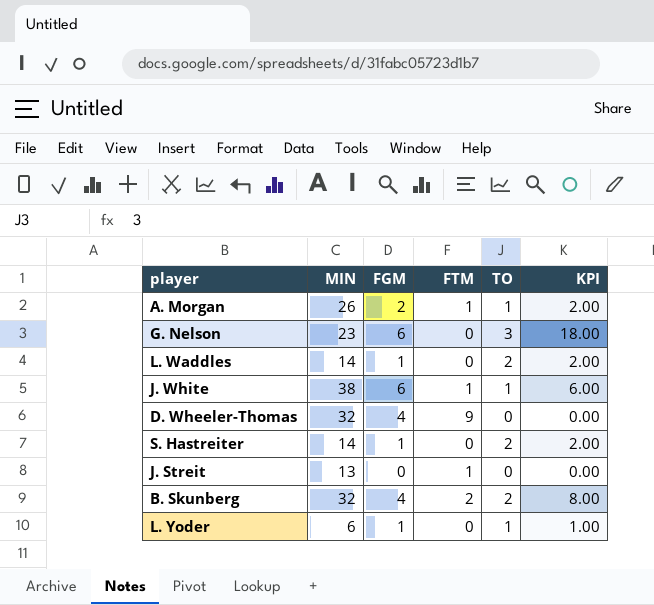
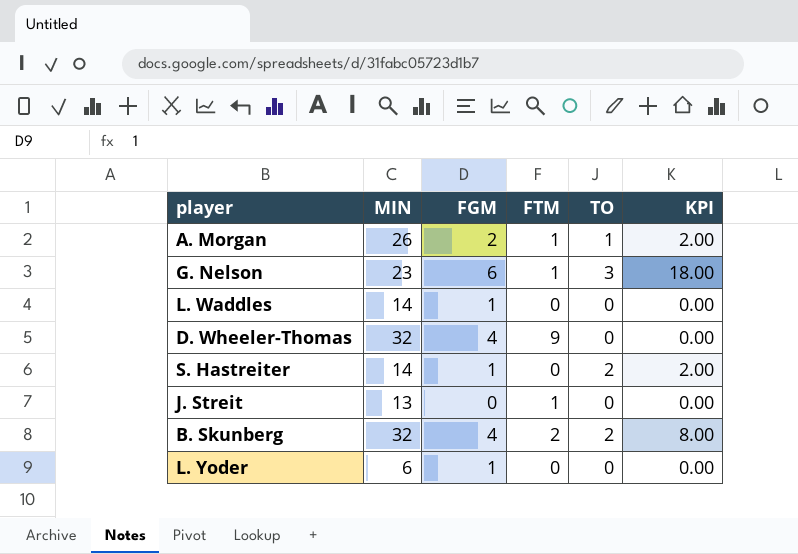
row J. White: 38 | 6 | 1 | 1 | 6.00 -> none
G. Nelson | FTM: 0 -> 1
L. Waddles | TO: 2 -> 0
L. Waddles | KPI: 2.00 -> 0.00
L. Yoder | TO: 1 -> 0
L. Yoder | KPI: 1.00 -> 0.00

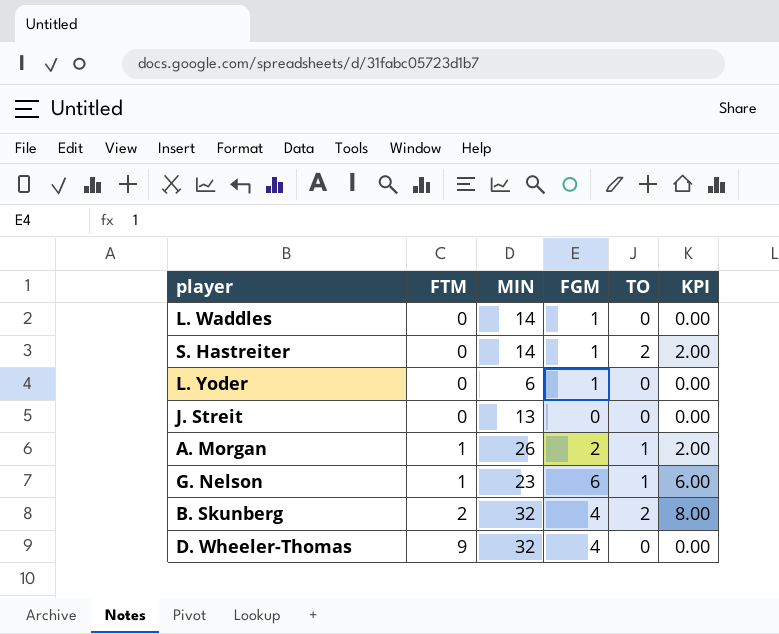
row order: none -> FTM ascending
column FTM | position: 4 -> 2
J. Streit | FTM: 1 -> 0
G. Nelson | TO: 3 -> 1
G. Nelson | KPI: 18.00 -> 6.00

